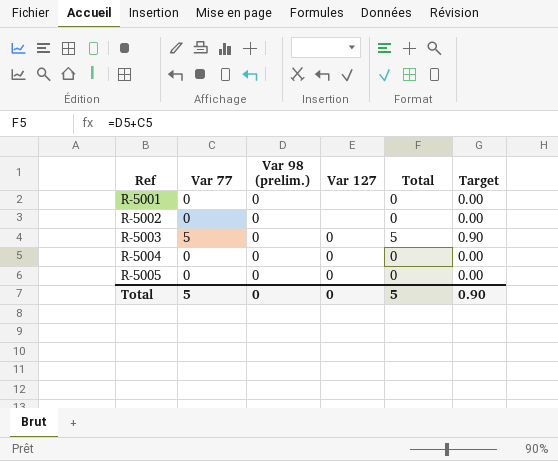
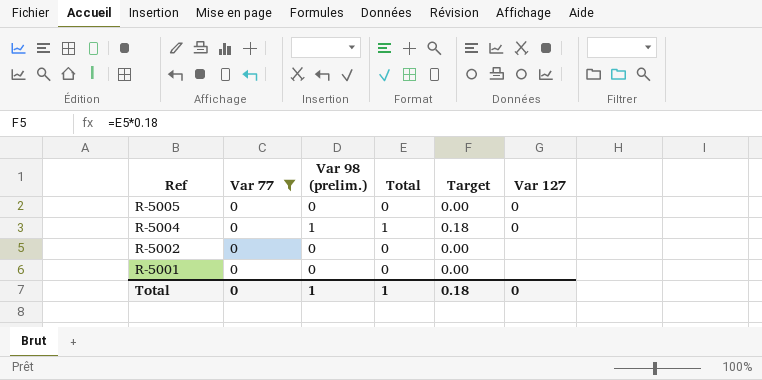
filter: none -> Var 77 = 0
row order: Ref ascending -> Ref descending
column Var 127 | position: 4 -> 6
R-5004 | Var 98 (prelim.): 0 -> 1
R-5004 | Total: 0 -> 1
R-5004 | Target: 0.00 -> 0.18
Total | Var 77: 5 -> 0
Total | Var 98 (prelim.): 0 -> 1
Total | Total: 5 -> 1
Total | Target: 0.90 -> 0.18

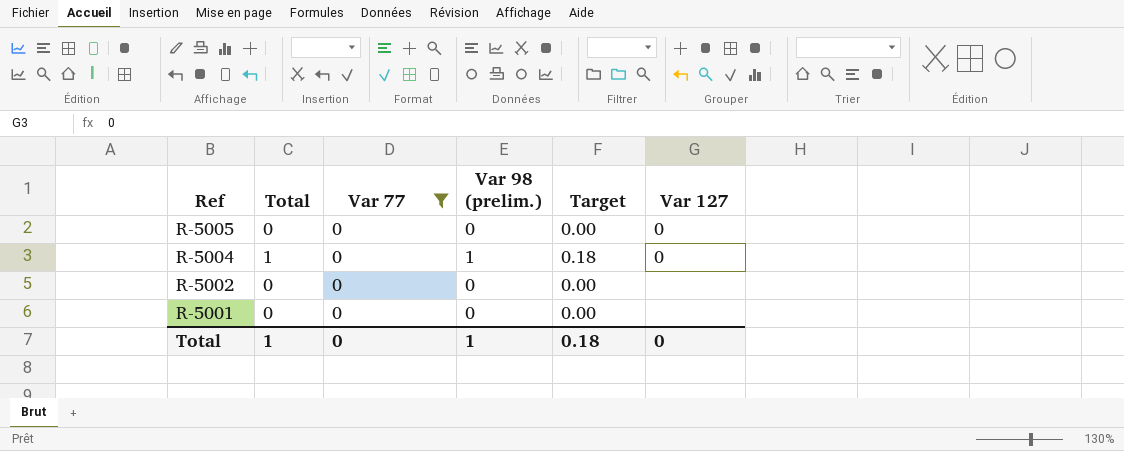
column Total | position: 4 -> 2

